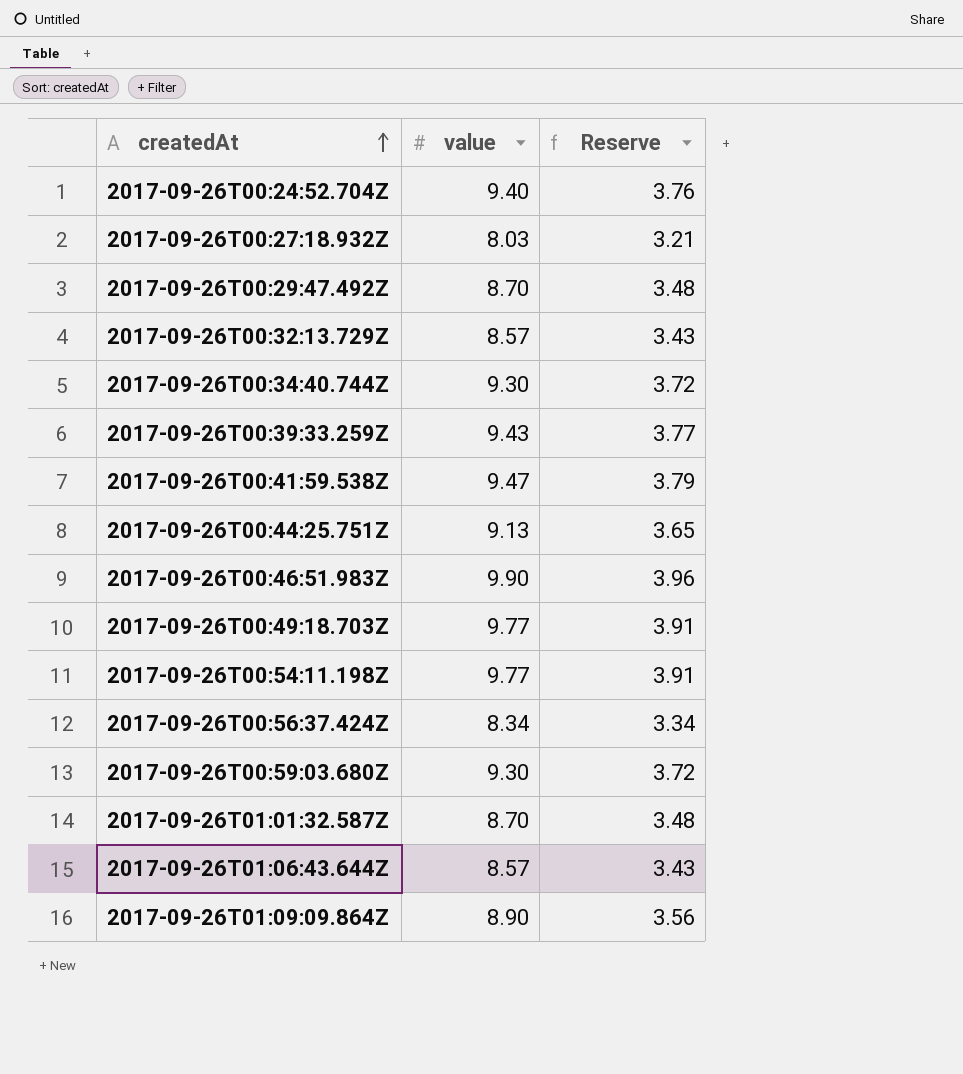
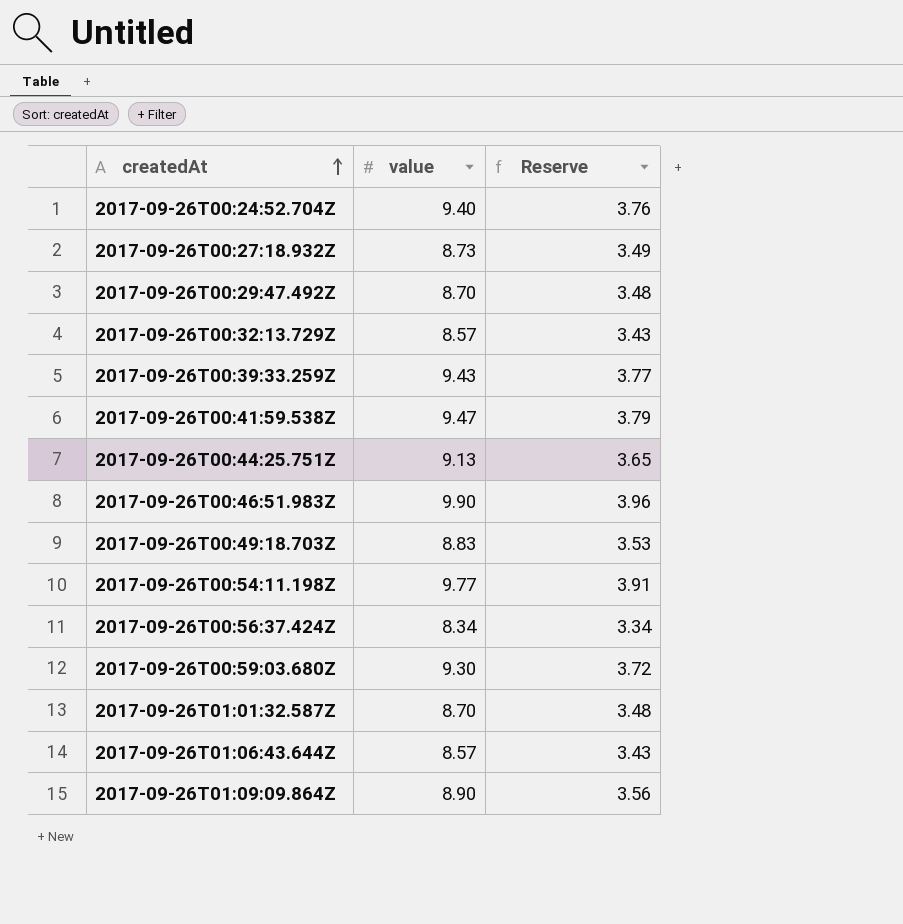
row 2017-09-26T00:34:40.744Z: 9.30 | 3.72 -> none
2017-09-26T00:27:18.932Z | value: 8.03 -> 8.73
2017-09-26T00:27:18.932Z | Reserve: 3.21 -> 3.49
2017-09-26T00:49:18.703Z | value: 9.77 -> 8.83
2017-09-26T00:49:18.703Z | Reserve: 3.91 -> 3.53

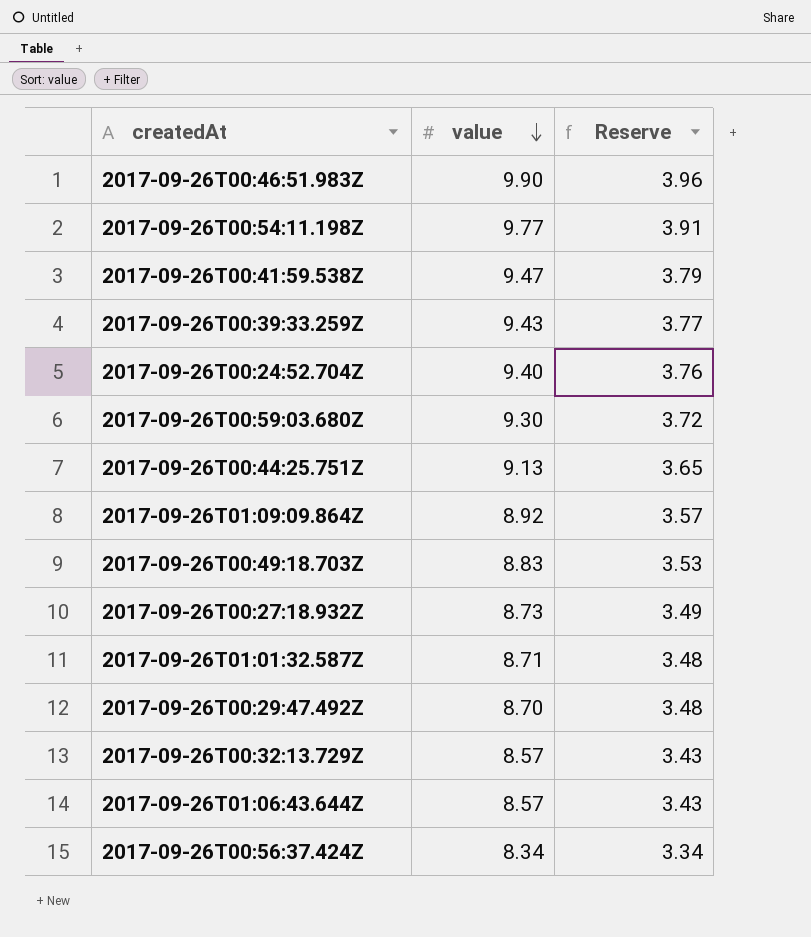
row order: createdAt ascending -> value descending
2017-09-26T01:09:09.864Z | value: 8.90 -> 8.92
2017-09-26T01:09:09.864Z | Reserve: 3.56 -> 3.57
2017-09-26T01:01:32.587Z | value: 8.70 -> 8.71

